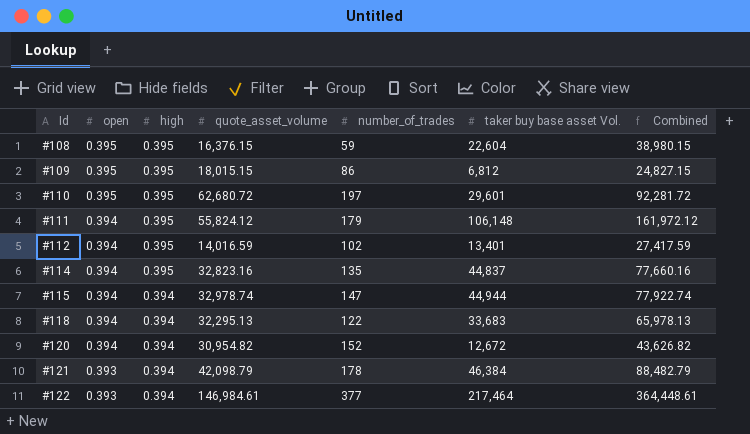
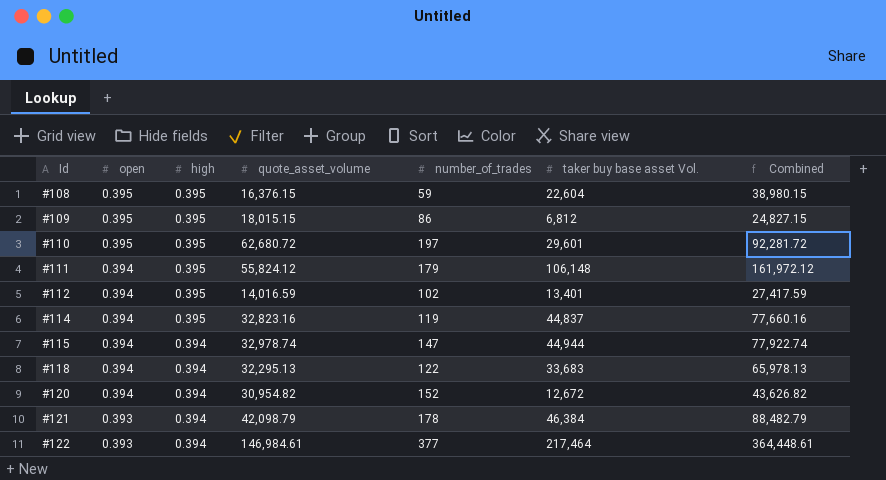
#114 | number_of_trades: 135 -> 119

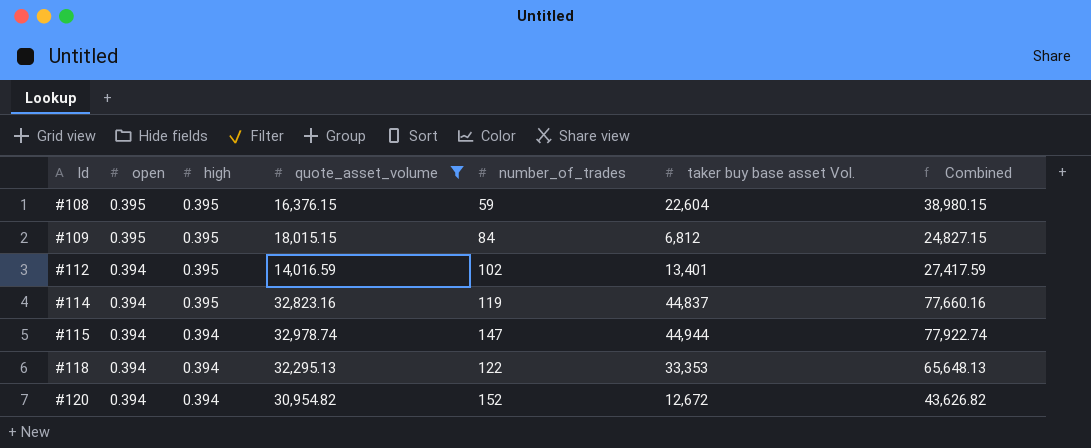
filter: none -> quote_asset_volume <= 32,978.74
#109 | number_of_trades: 86 -> 84
#118 | taker buy base asset Vol.: 33,683 -> 33,353
#118 | Combined: 65,978.13 -> 65,648.13

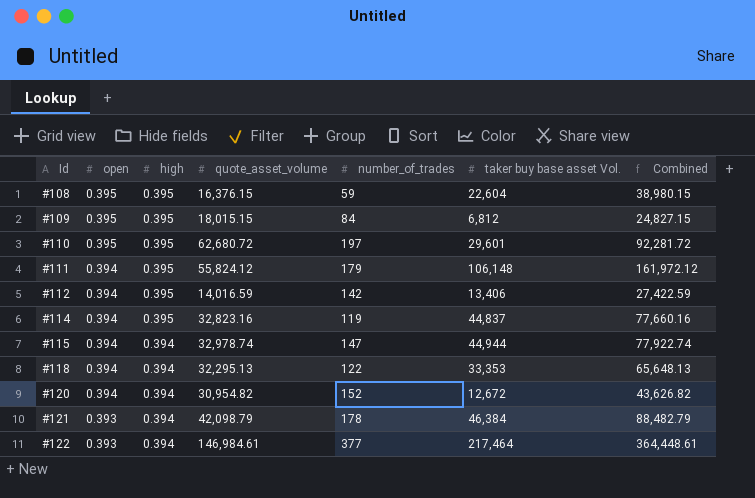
filter: quote_asset_volume <= 32,978.74 -> none
#112 | number_of_trades: 102 -> 142
#112 | taker buy base asset Vol.: 13,401 -> 13,406
#112 | Combined: 27,417.59 -> 27,422.59

